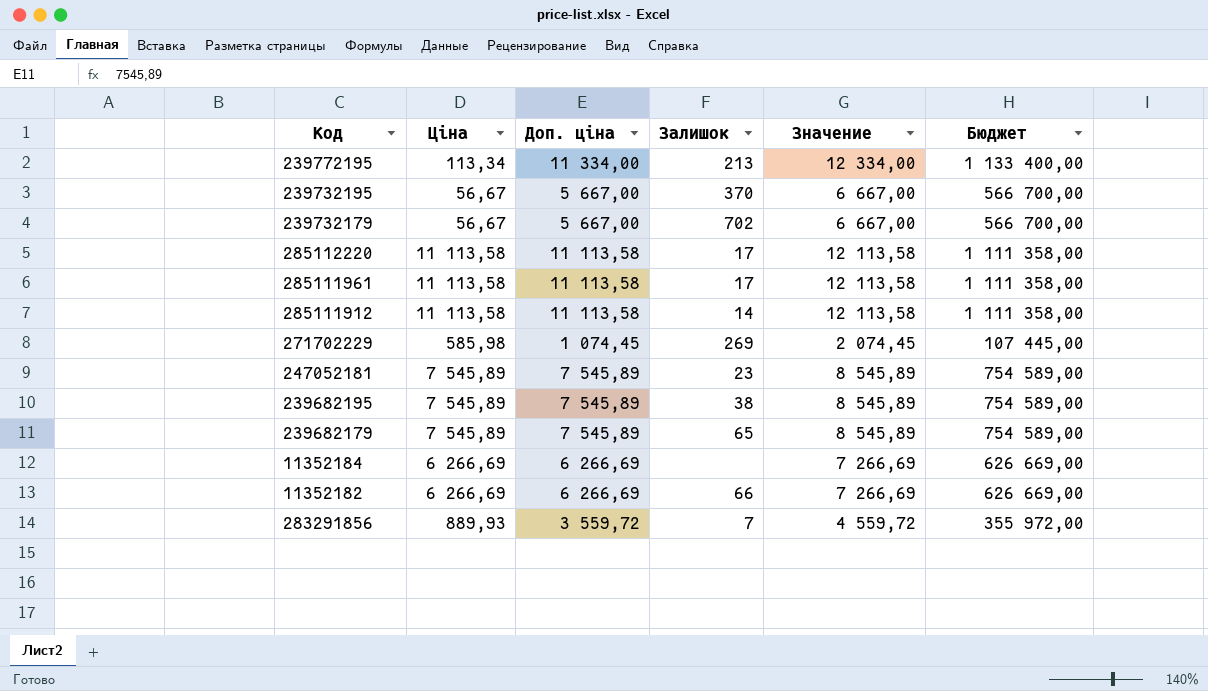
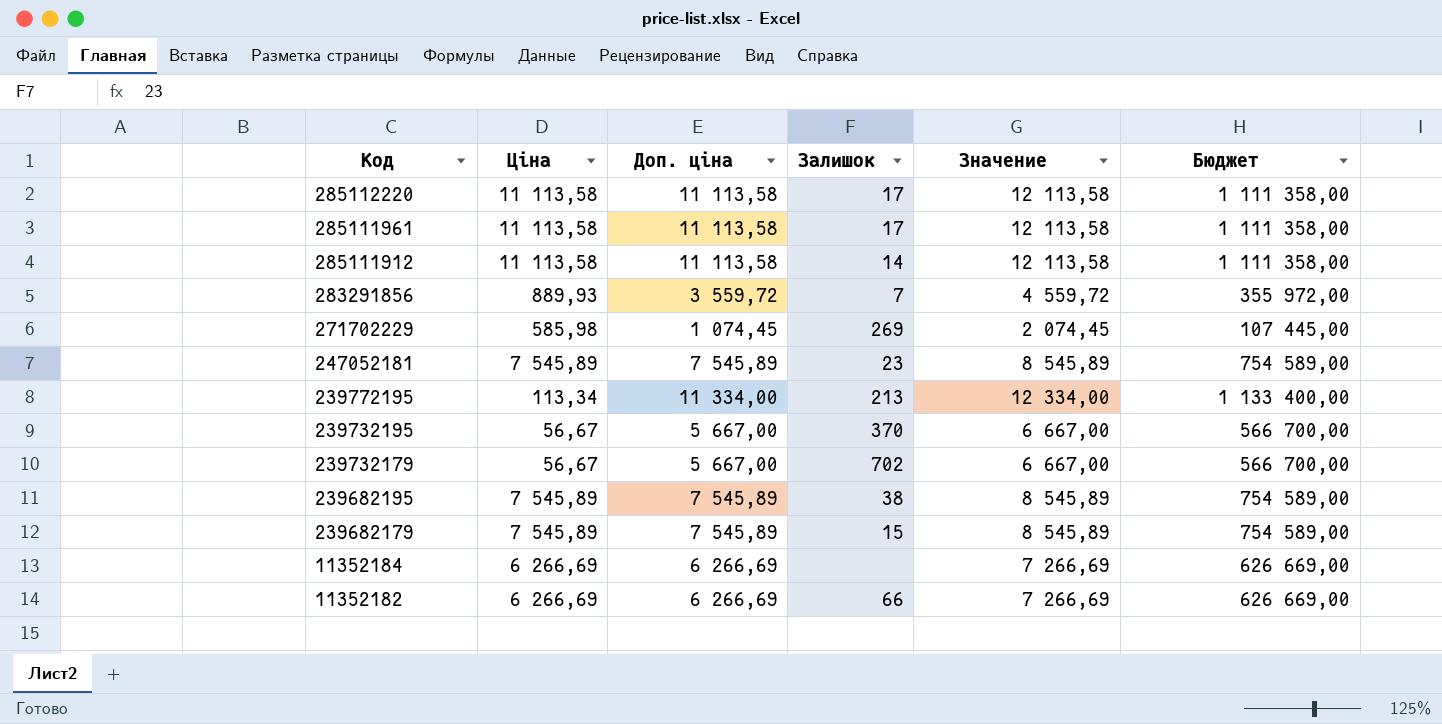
row order: none -> Код descending
239682179 | Залишок: 65 -> 15

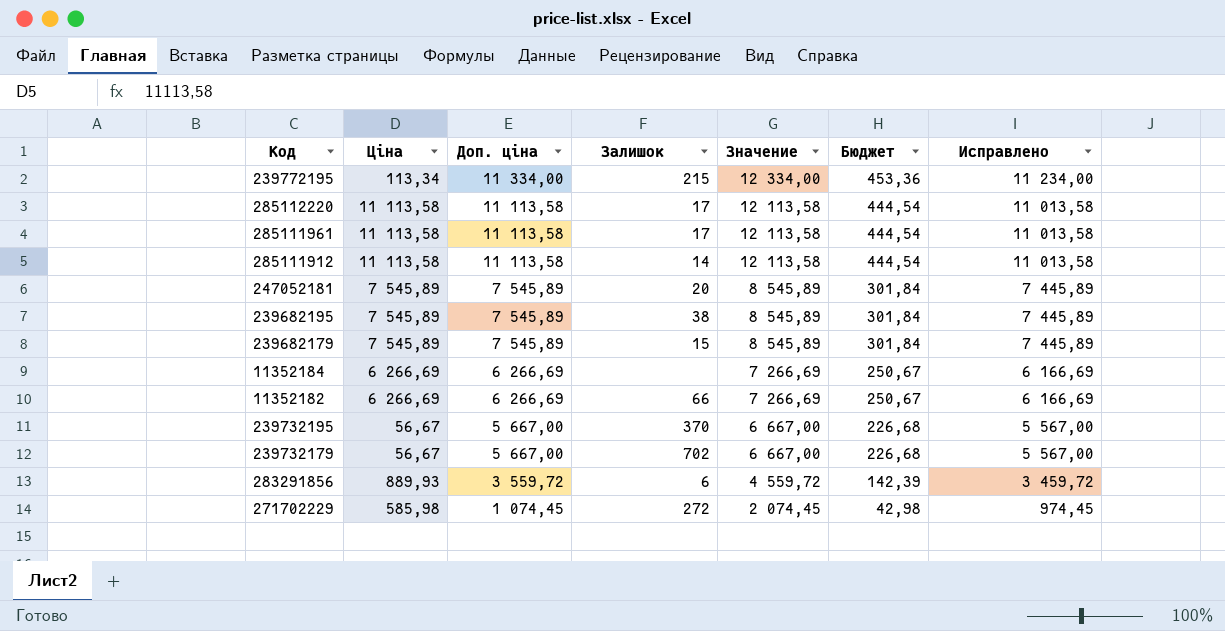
row order: Код descending -> Доп. ціна descending
column Бюджет | formula: [Доп. ціна] * 100 -> [Доп. ціна] * 0,04
column Исправлено | formula: none -> [Доп. ціна] - 100
239772195 | Залишок: 213 -> 215
247052181 | Залишок: 23 -> 20
283291856 | Залишок: 7 -> 6
271702229 | Залишок: 269 -> 272

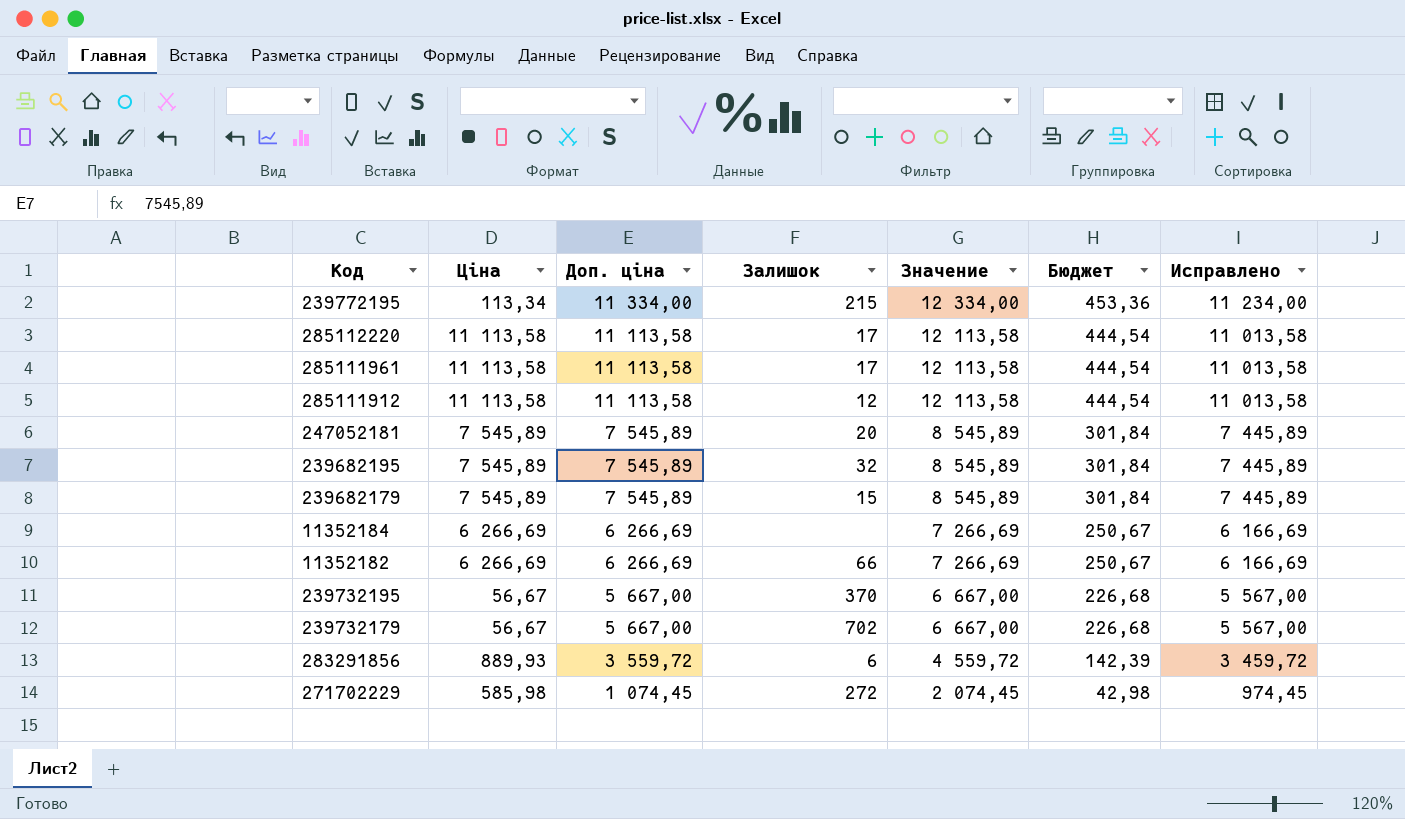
285111912 | Залишок: 14 -> 12
239682195 | Залишок: 38 -> 32

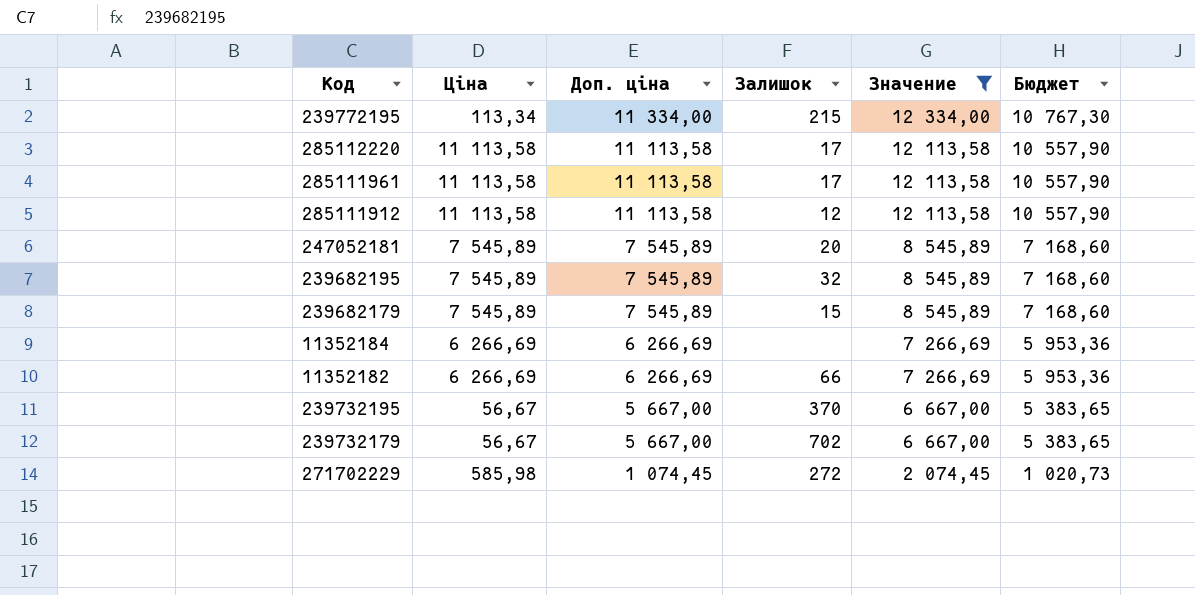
filter: none -> Значение != 4 559,72
column Исправлено | formula: [Доп. ціна] - 100 -> none
column Бюджет | formula: [Доп. ціна] * 0,04 -> [Доп. ціна] * 0,95

